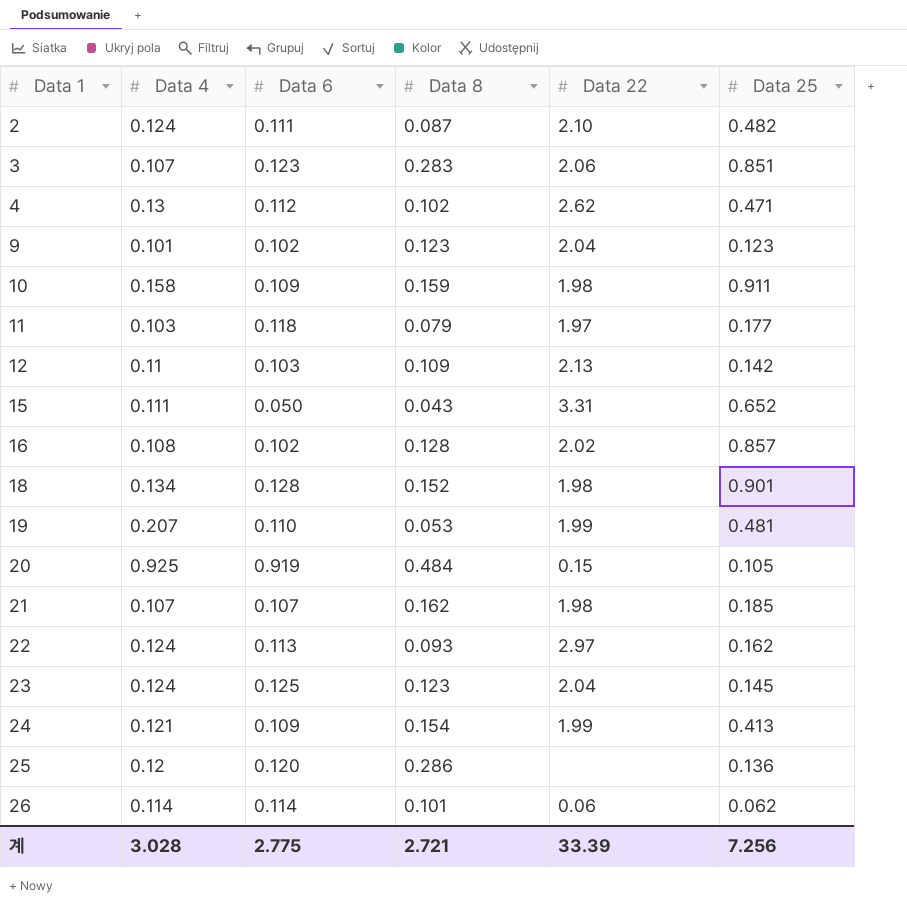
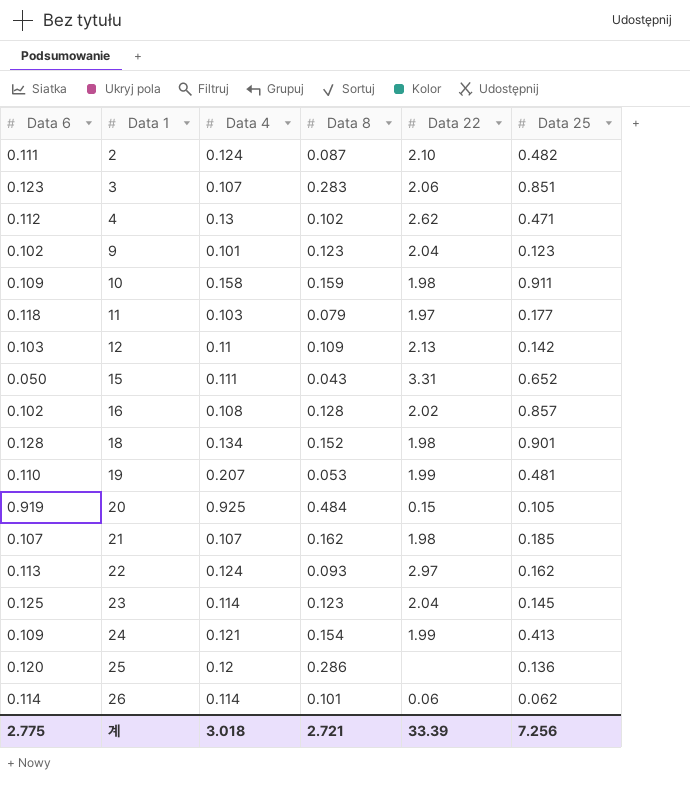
column Data 6 | position: 3 -> 1
23 | Data 4: 0.124 -> 0.114
계 | Data 4: 3.028 -> 3.018

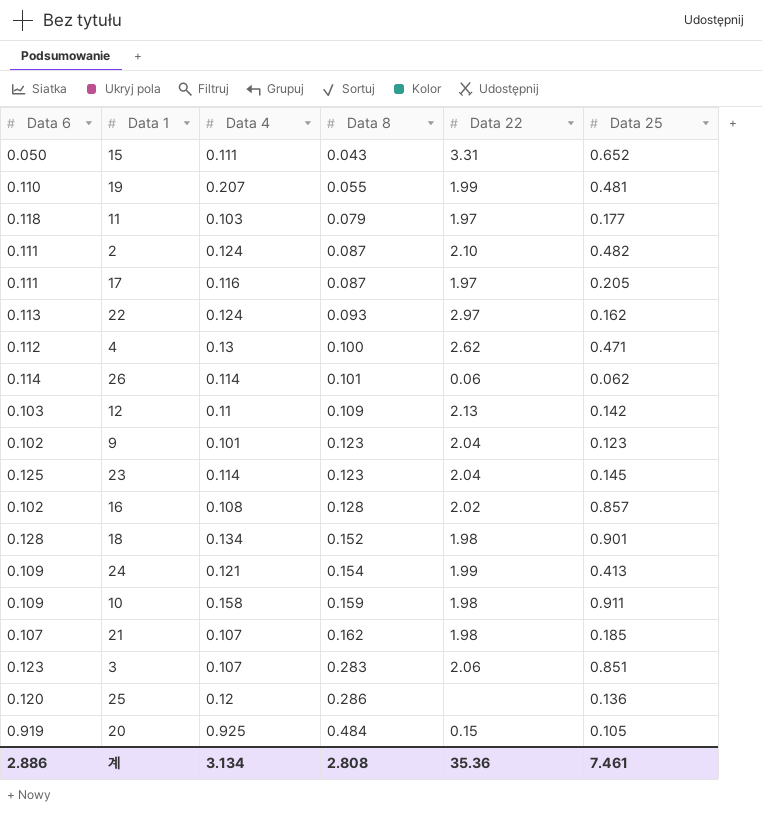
row order: Data 1 ascending -> Data 8 ascending
19 | Data 8: 0.053 -> 0.055
row 17: none -> 0.111 | 0.116 | 0.087 | 1.97 | 0.205
4 | Data 8: 0.102 -> 0.100
계 | Data 6: 2.775 -> 2.886
계 | Data 4: 3.018 -> 3.134
계 | Data 8: 2.721 -> 2.808
계 | Data 22: 33.39 -> 35.36
계 | Data 25: 7.256 -> 7.461

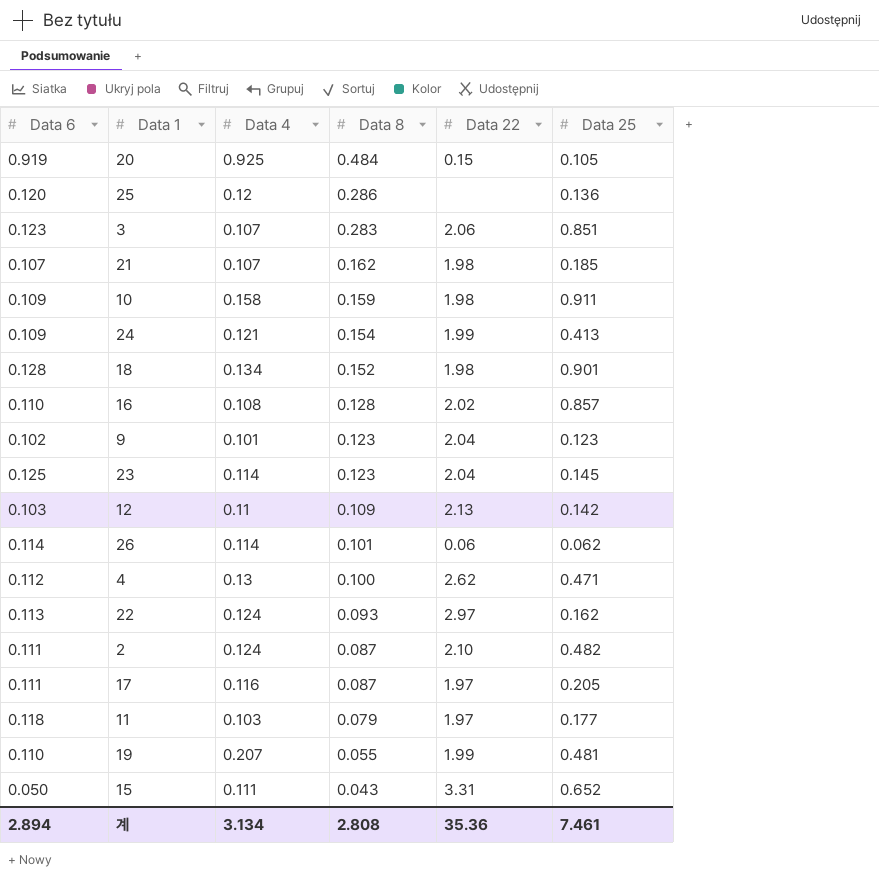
row order: Data 8 ascending -> Data 8 descending
16 | Data 6: 0.102 -> 0.110
계 | Data 6: 2.886 -> 2.894

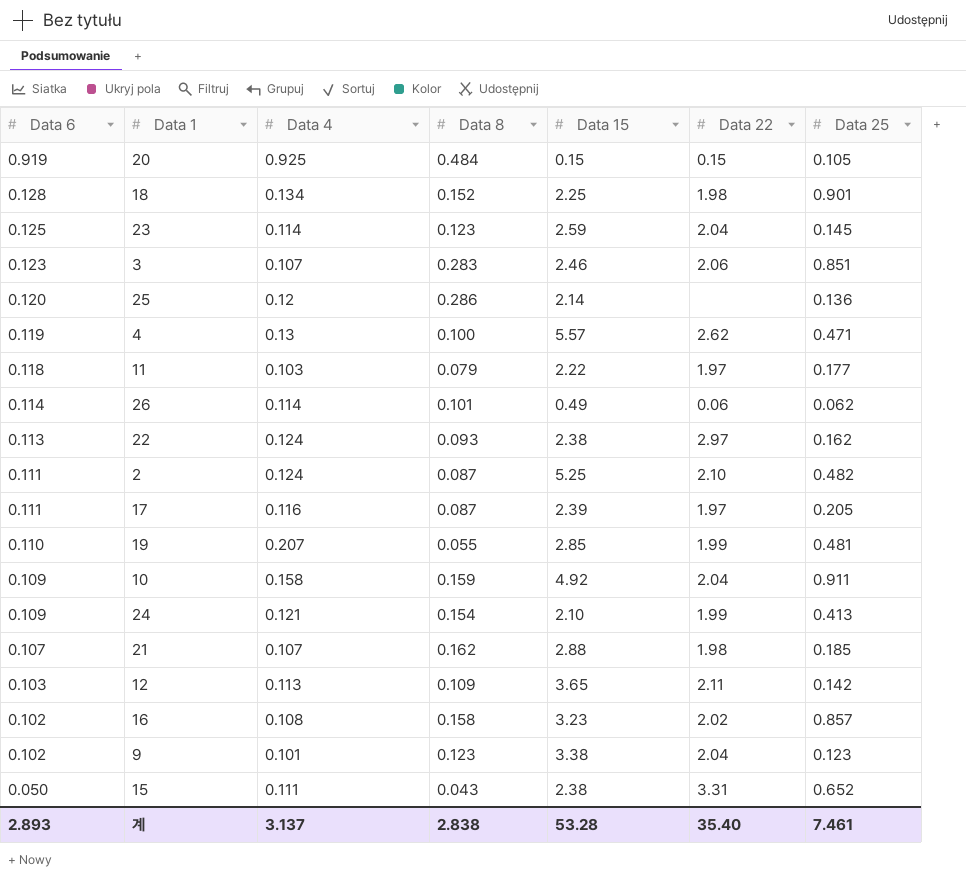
row order: Data 8 descending -> Data 6 descending
column Data 15 | position: none -> 5
4 | Data 6: 0.112 -> 0.119
10 | Data 22: 1.98 -> 2.04
12 | Data 4: 0.11 -> 0.113
12 | Data 22: 2.13 -> 2.11
16 | Data 6: 0.110 -> 0.102
16 | Data 8: 0.128 -> 0.158
계 | Data 6: 2.894 -> 2.893
계 | Data 4: 3.134 -> 3.137
계 | Data 8: 2.808 -> 2.838
계 | Data 22: 35.36 -> 35.40

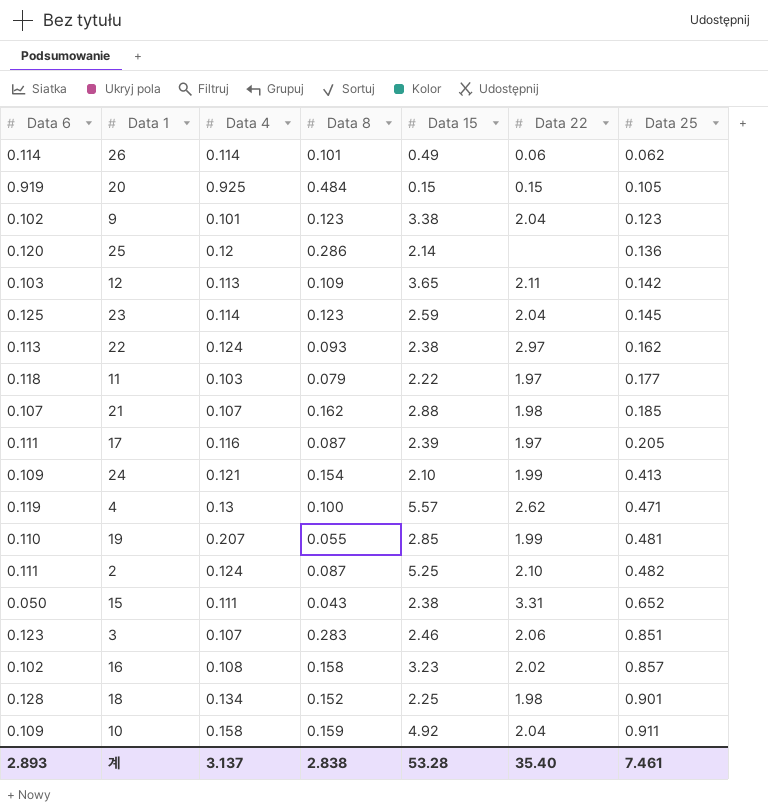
row order: Data 6 descending -> Data 25 ascending

